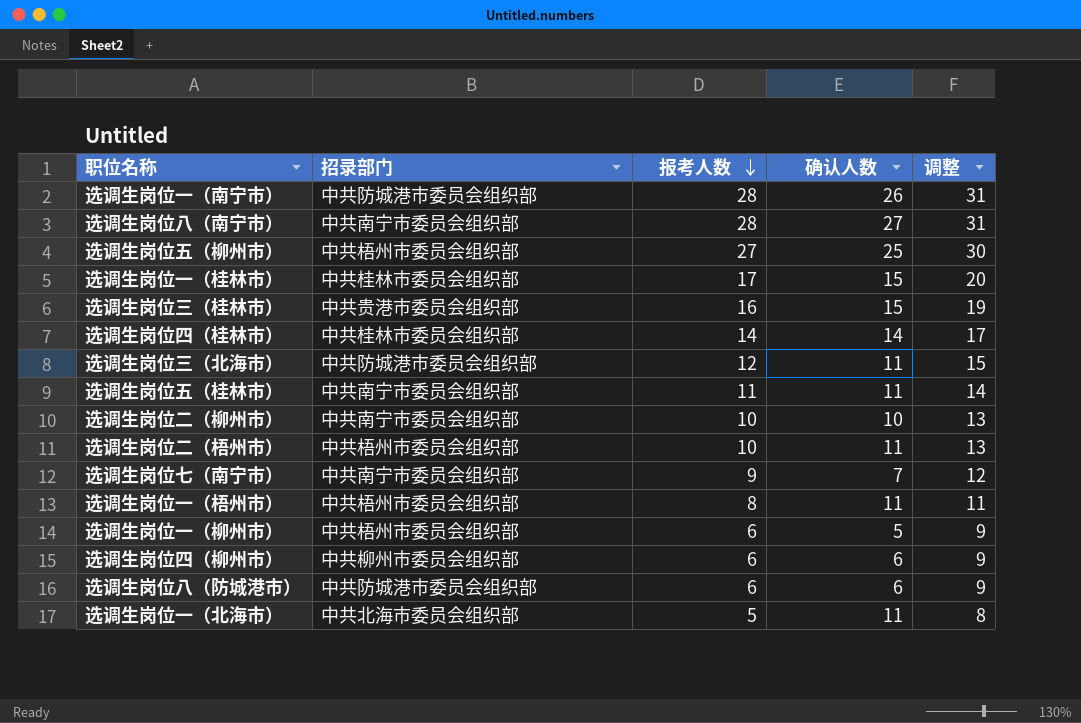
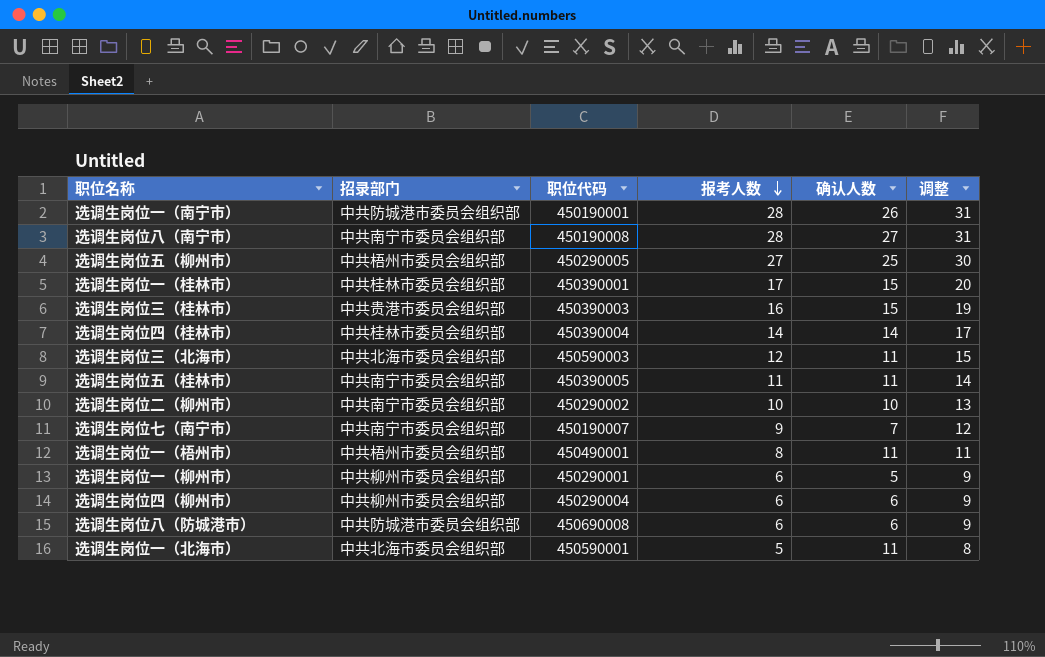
column 职位代码 | position: none -> 3
row 选调生岗位二（梧州市）: 中共梧州市委员会组织部 | 10 | 11 | 13 -> none
选调生岗位三（北海市） | 招录部门: 中共防城港市委员会组织部 -> 中共北海市委员会组织部
选调生岗位一（柳州市） | 招录部门: 中共梧州市委员会组织部 -> 中共柳州市委员会组织部

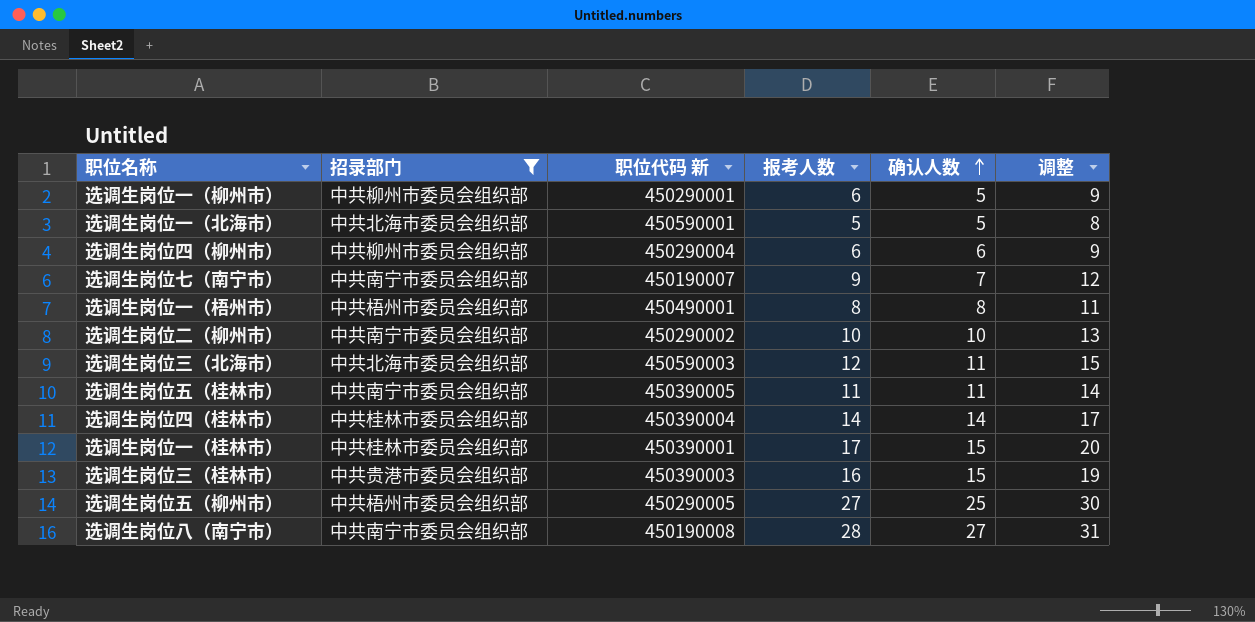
filter: none -> 招录部门 != 中共防城港市委员会组织部
row order: 报考人数 descending -> 确认人数 ascending
column name: 职位代码 -> 职位代码 新
选调生岗位一（北海市） | 确认人数: 11 -> 5
选调生岗位一（梧州市） | 确认人数: 11 -> 8

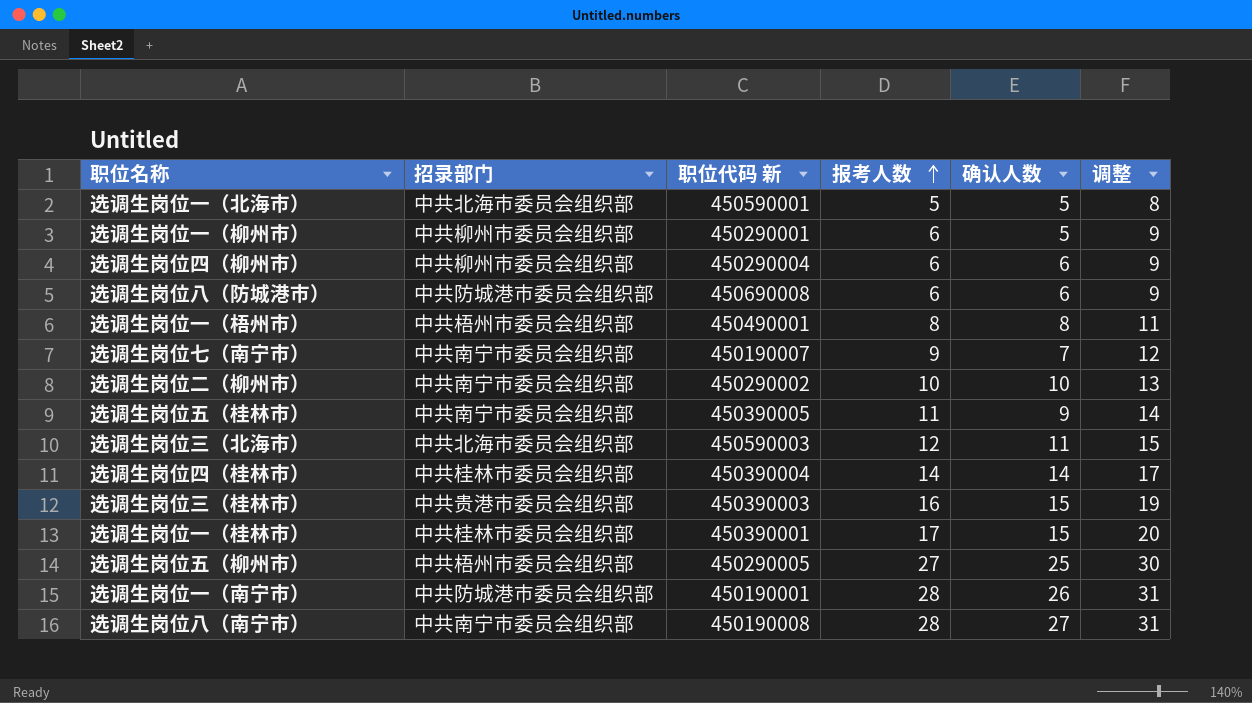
filter: 招录部门 != 中共防城港市委员会组织部 -> none
row order: 确认人数 ascending -> 报考人数 ascending
选调生岗位五（桂林市） | 确认人数: 11 -> 9

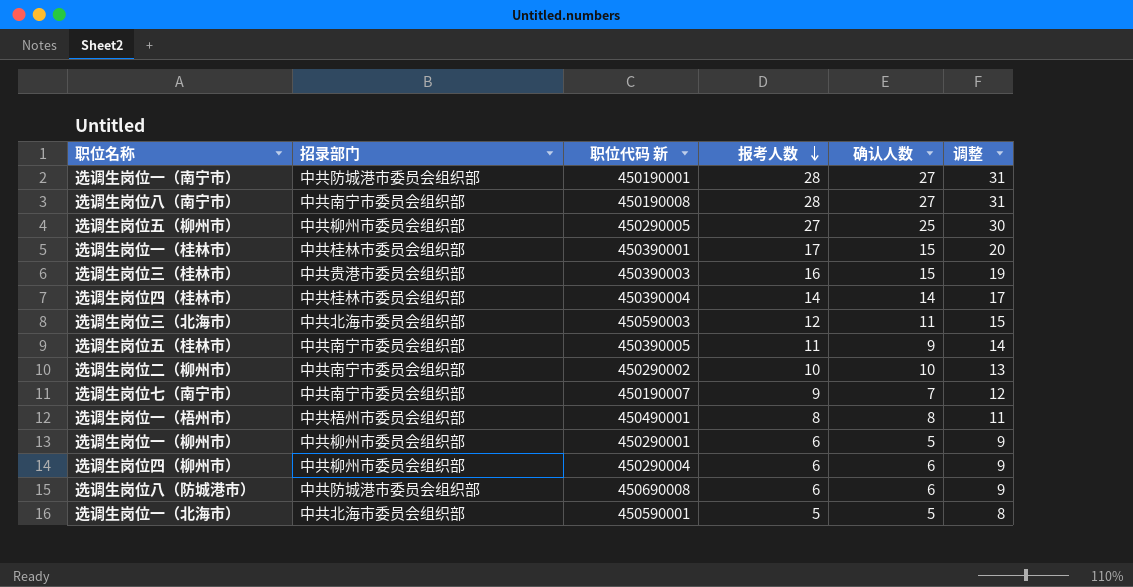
row order: 报考人数 ascending -> 报考人数 descending
选调生岗位一（南宁市） | 确认人数: 26 -> 27
选调生岗位五（柳州市） | 招录部门: 中共梧州市委员会组织部 -> 中共柳州市委员会组织部

